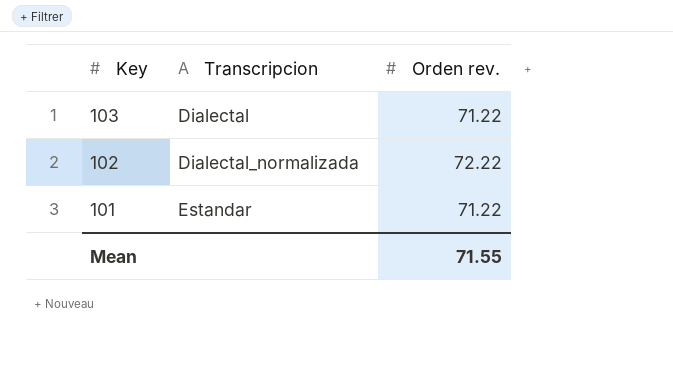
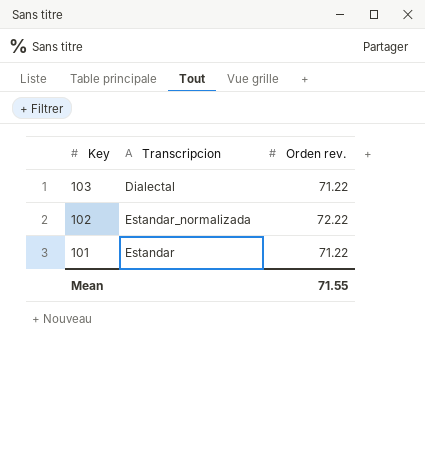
102 | Transcripcion: Dialectal_normalizada -> Estandar_normalizada

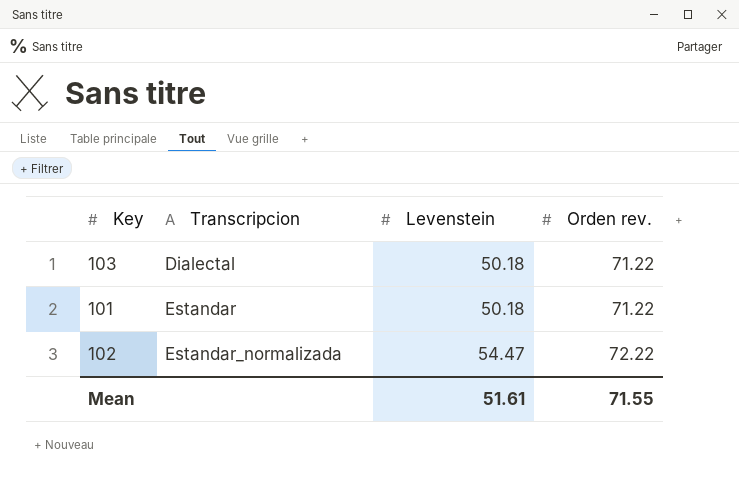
row order: Key descending -> Transcripcion ascending
column Levenstein | position: none -> 3

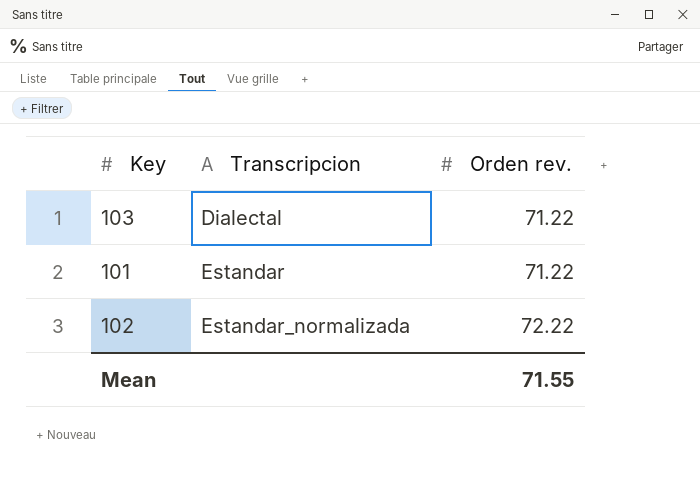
column Levenstein | position: 3 -> none

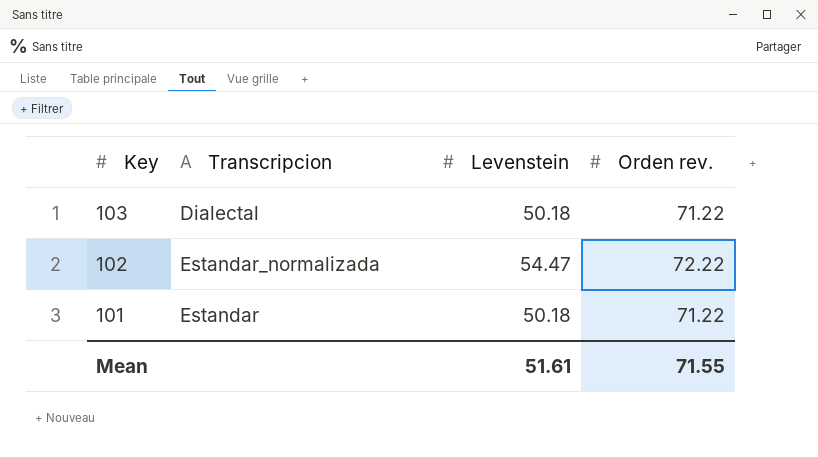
row order: Transcripcion ascending -> Key descending
column Levenstein | position: none -> 3

